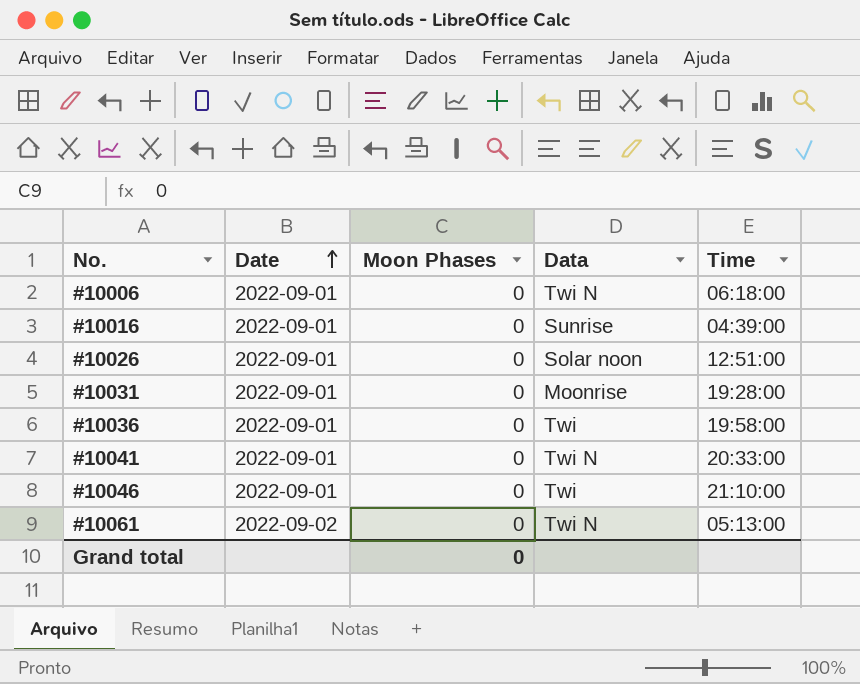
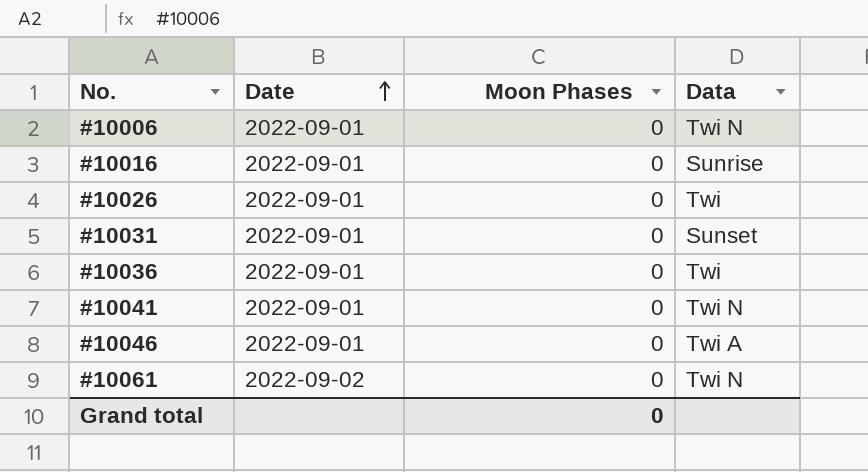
column Time | position: 5 -> none
#10026 | Data: Solar noon -> Twi
#10031 | Data: Moonrise -> Sunset
#10046 | Data: Twi -> Twi A

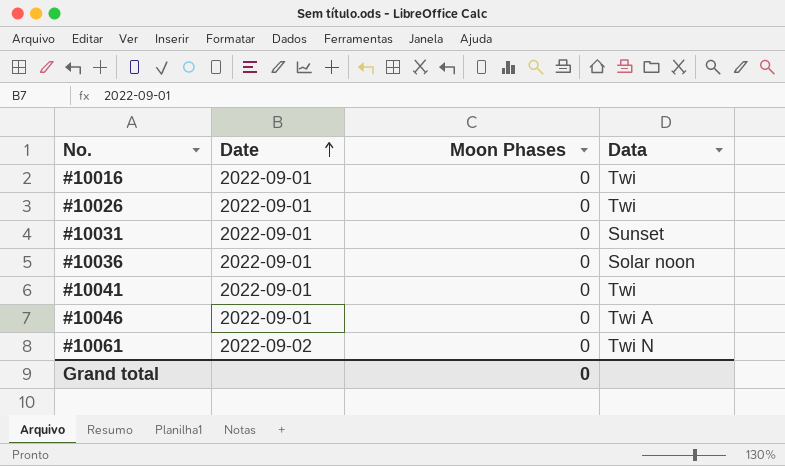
row #10006: 2022-09-01 | 0 | Twi N -> none
#10016 | Data: Sunrise -> Twi
#10036 | Data: Twi -> Solar noon
#10041 | Data: Twi N -> Twi

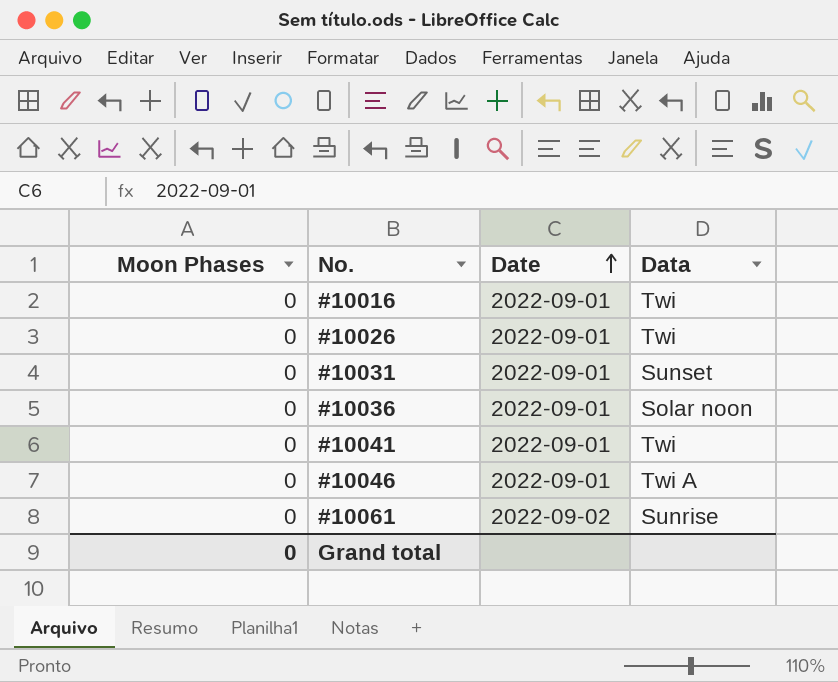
column Moon Phases | position: 3 -> 1
#10061 | Data: Twi N -> Sunrise

